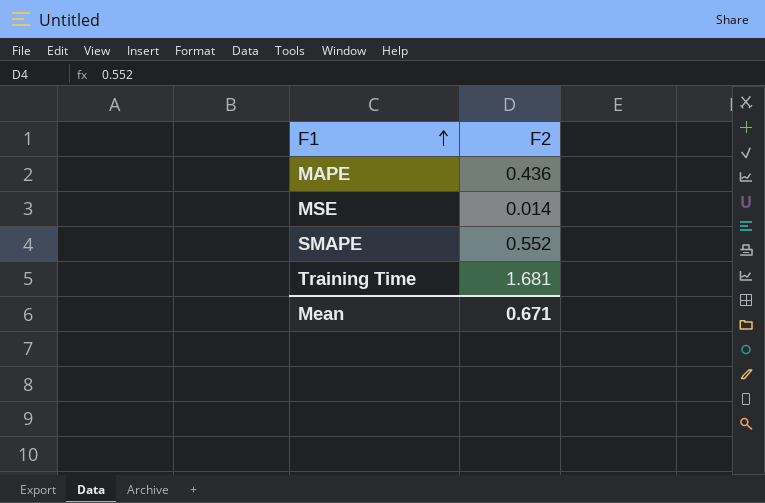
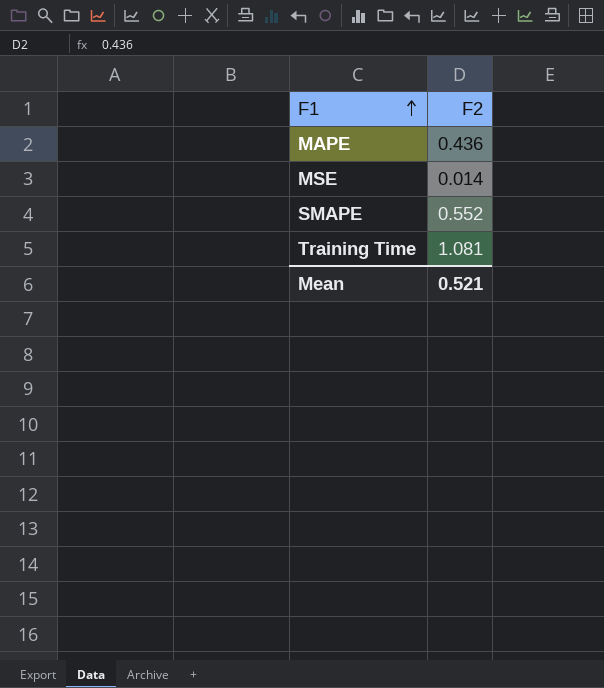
Training Time | F2: 1.681 -> 1.081
Mean | F2: 0.671 -> 0.521

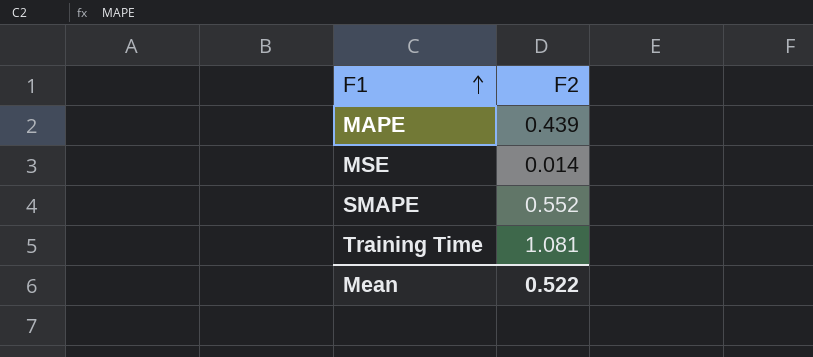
MAPE | F2: 0.436 -> 0.439
Mean | F2: 0.521 -> 0.522

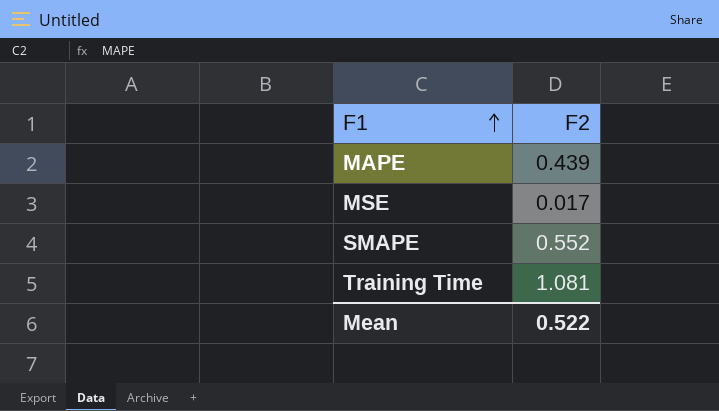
MSE | F2: 0.014 -> 0.017

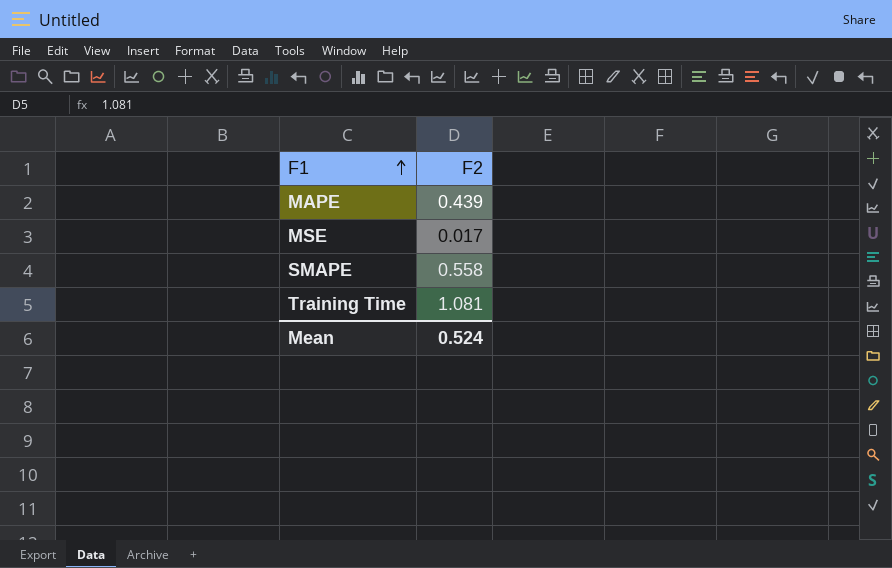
SMAPE | F2: 0.552 -> 0.558
Mean | F2: 0.522 -> 0.524

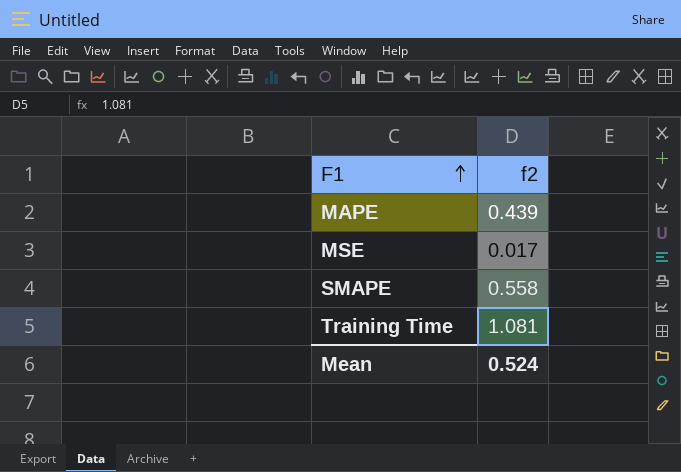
column name: F2 -> f2

